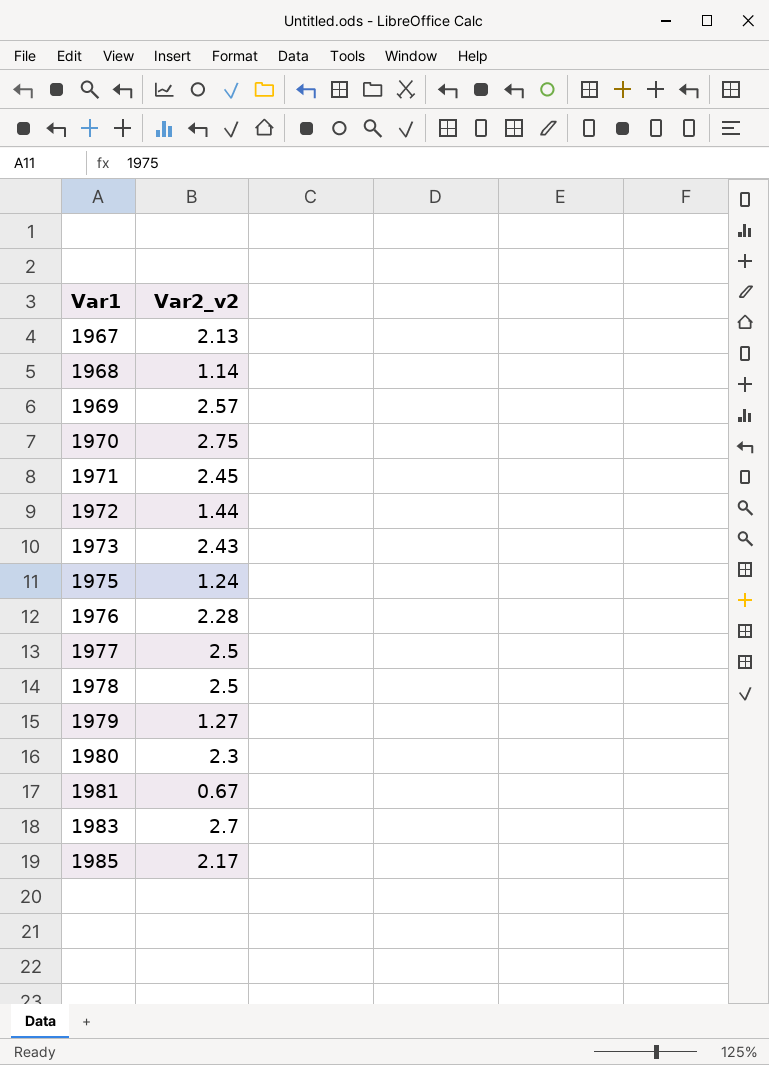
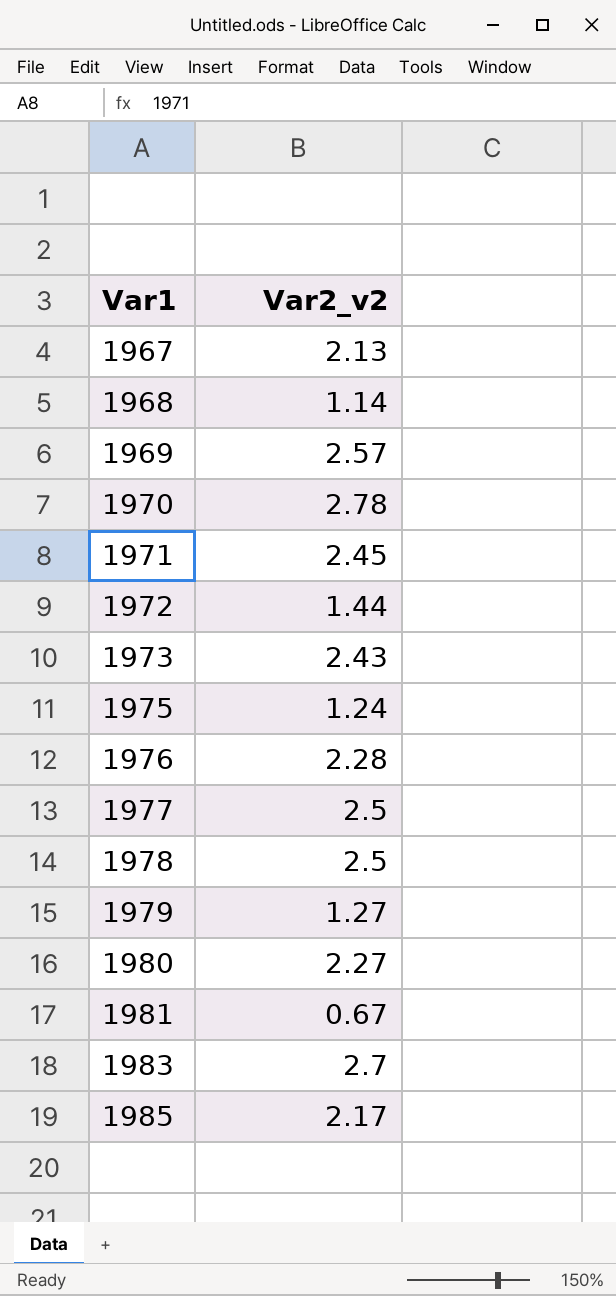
1970 | Var2_v2: 2.75 -> 2.78
1980 | Var2_v2: 2.3 -> 2.27

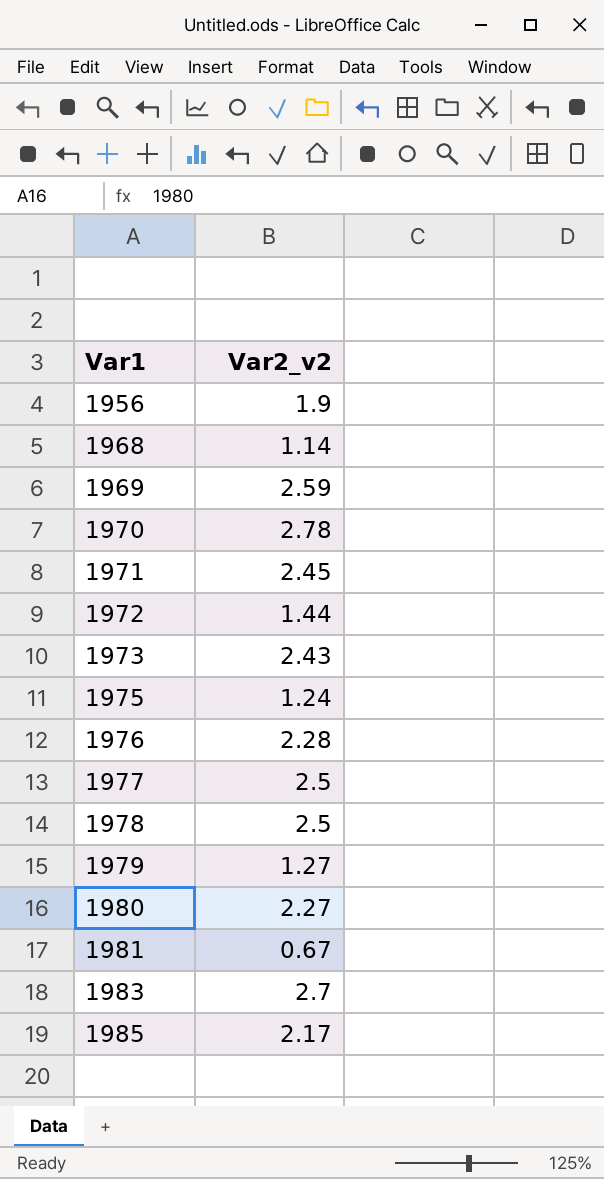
row 1967: 2.13 -> none
row 1956: none -> 1.9
1969 | Var2_v2: 2.57 -> 2.59

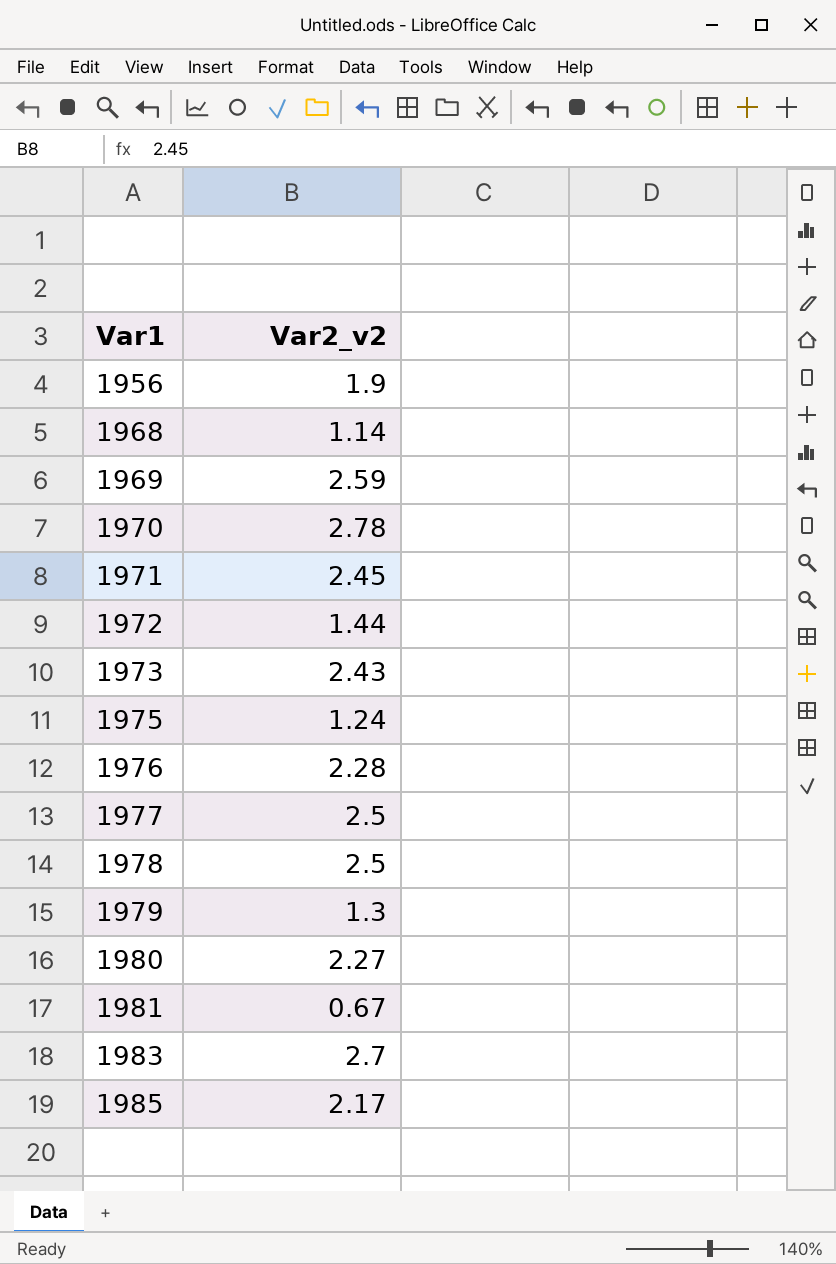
1979 | Var2_v2: 1.27 -> 1.3

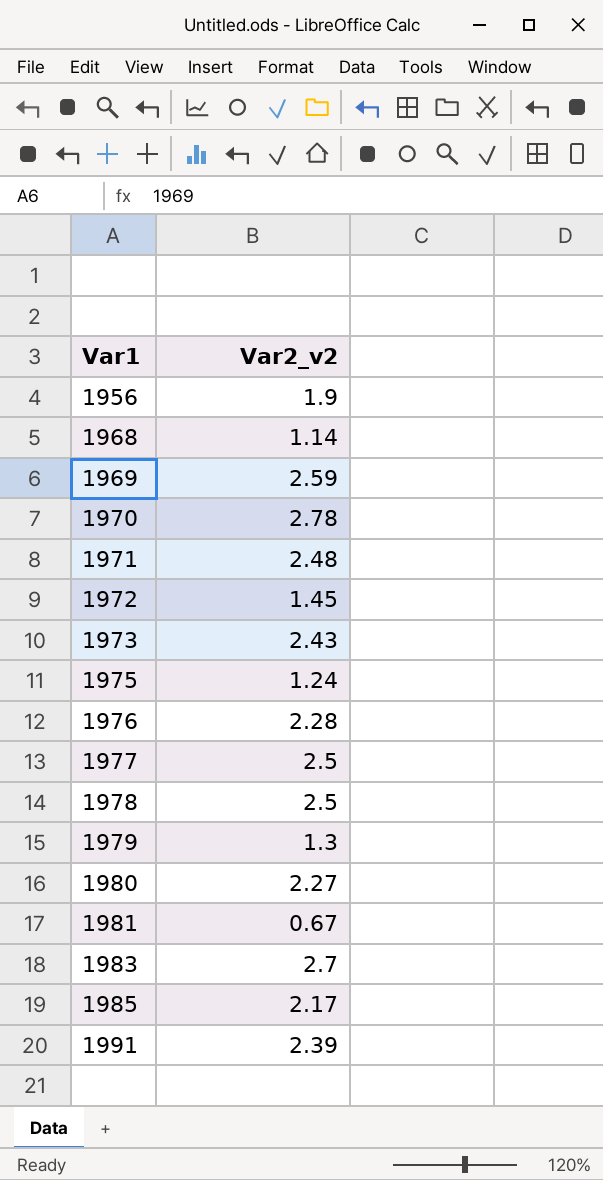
1971 | Var2_v2: 2.45 -> 2.48
1972 | Var2_v2: 1.44 -> 1.45
row 1991: none -> 2.39

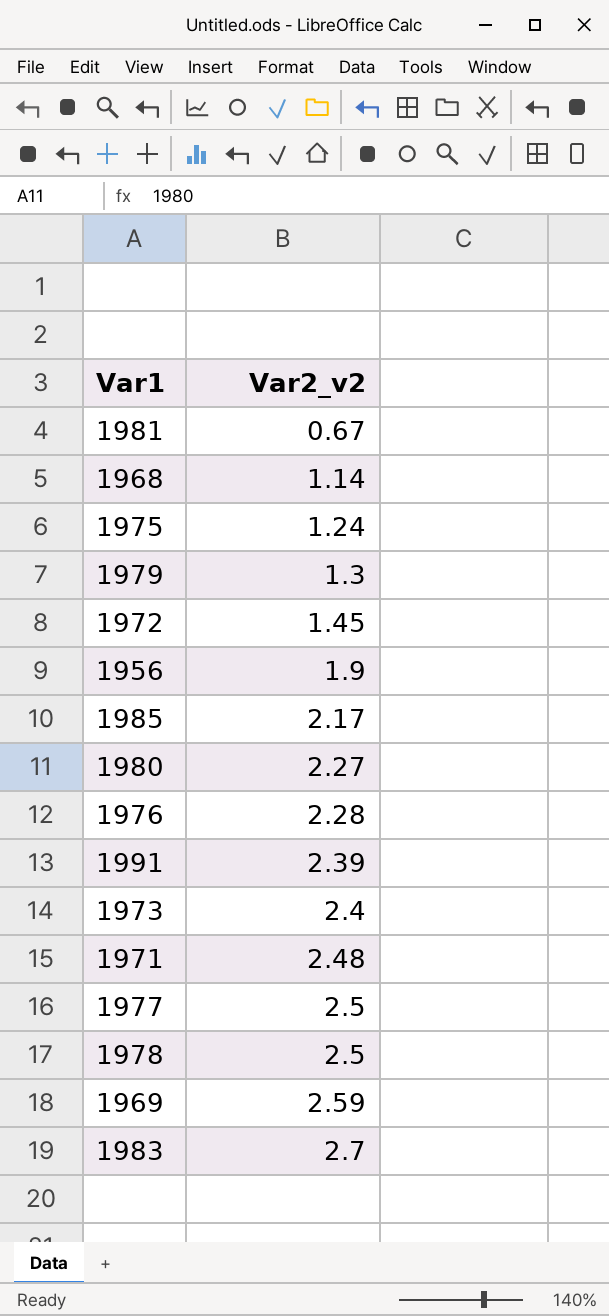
row order: Var1 ascending -> Var2_v2 ascending
row 1970: 2.78 -> none
1973 | Var2_v2: 2.43 -> 2.4

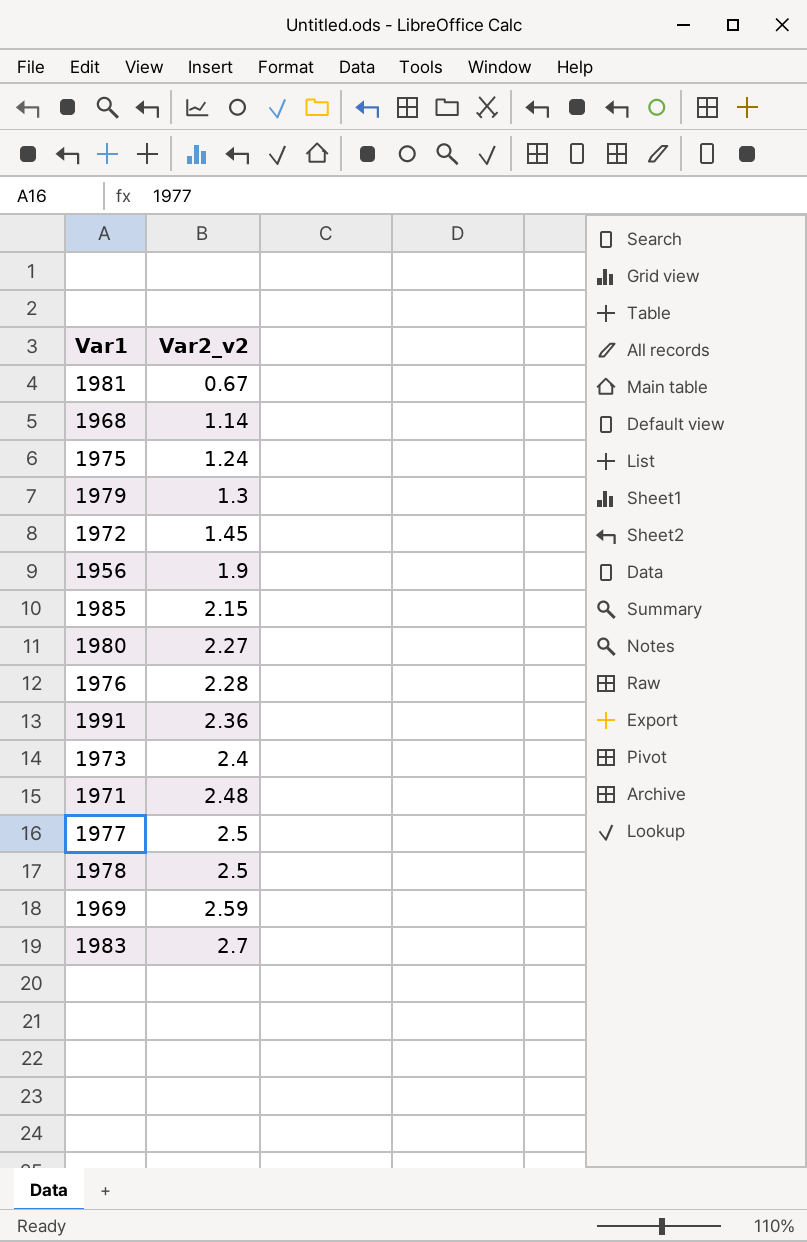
1985 | Var2_v2: 2.17 -> 2.15
1991 | Var2_v2: 2.39 -> 2.36

